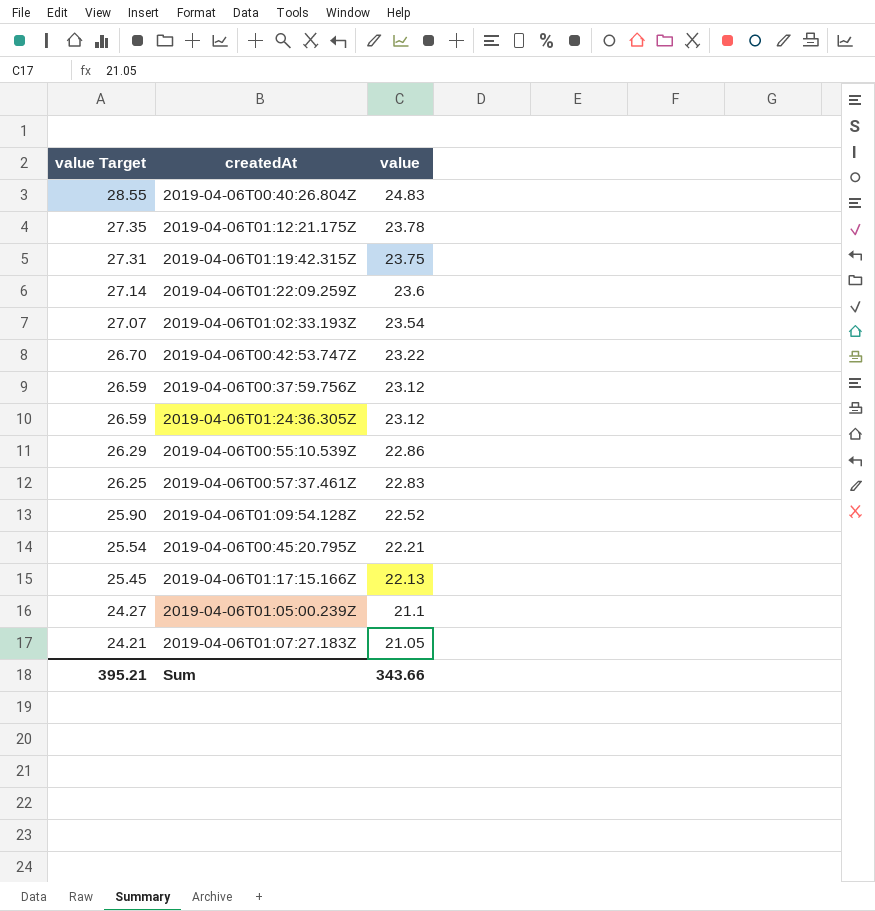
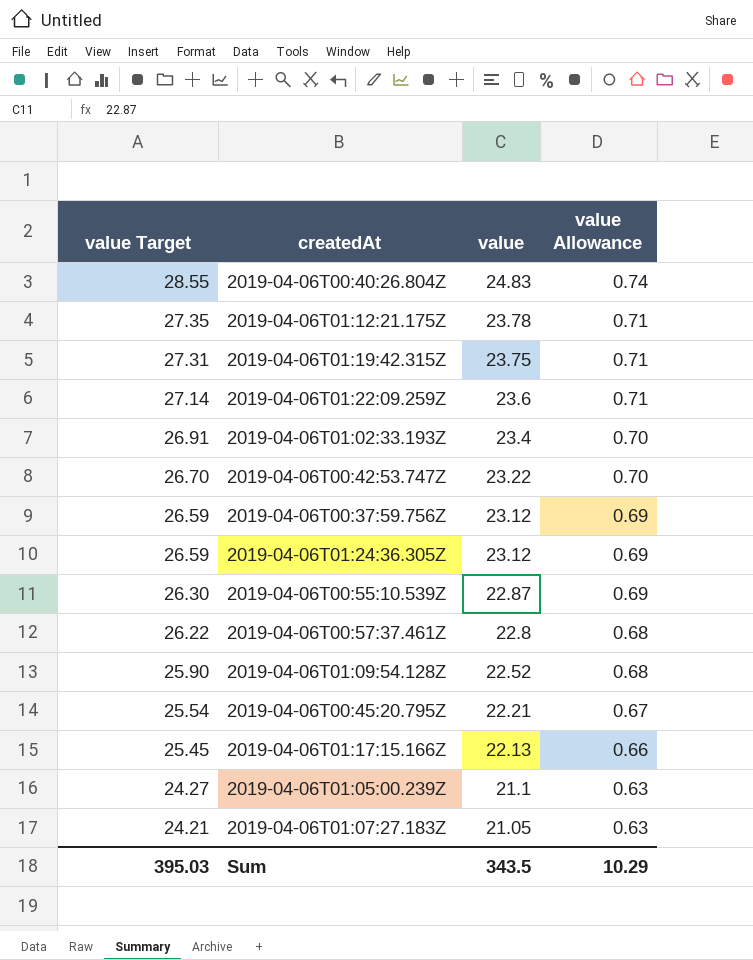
column value Allowance | formula: none -> [value] * 0.03
2019-04-06T01:02:33.193Z | value Target: 27.07 -> 26.91
2019-04-06T01:02:33.193Z | value: 23.54 -> 23.4
2019-04-06T00:55:10.539Z | value Target: 26.29 -> 26.30
2019-04-06T00:55:10.539Z | value: 22.86 -> 22.87
2019-04-06T00:57:37.461Z | value Target: 26.25 -> 26.22
2019-04-06T00:57:37.461Z | value: 22.83 -> 22.8
Sum | value Target: 395.21 -> 395.03
Sum | value: 343.66 -> 343.5

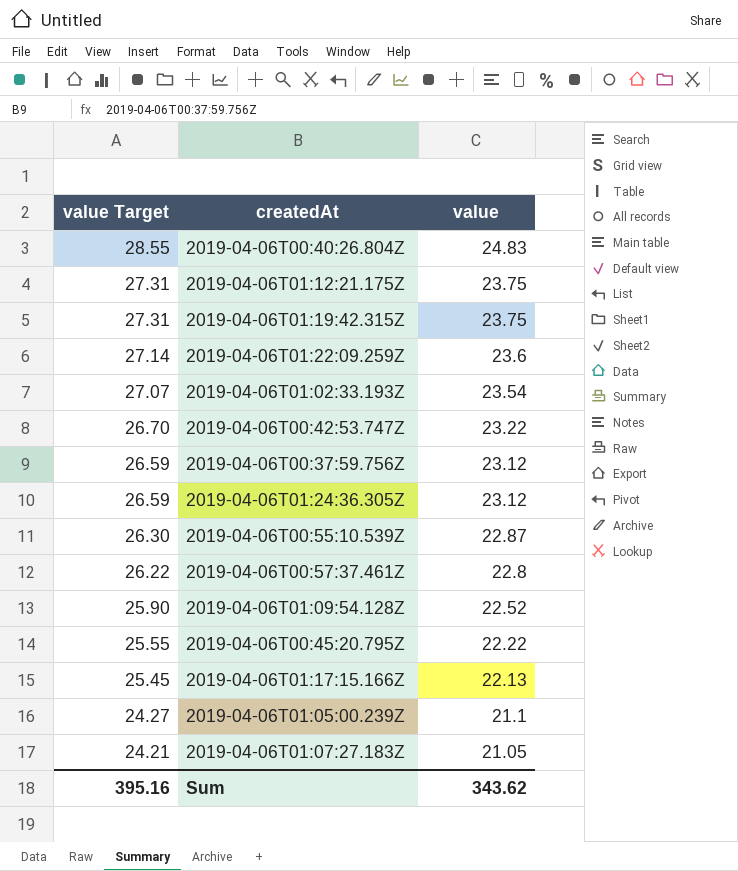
column value Allowance | formula: [value] * 0.03 -> none
2019-04-06T01:12:21.175Z | value Target: 27.35 -> 27.31
2019-04-06T01:12:21.175Z | value: 23.78 -> 23.75
2019-04-06T01:02:33.193Z | value Target: 26.91 -> 27.07
2019-04-06T01:02:33.193Z | value: 23.4 -> 23.54
2019-04-06T00:45:20.795Z | value Target: 25.54 -> 25.55
2019-04-06T00:45:20.795Z | value: 22.21 -> 22.22
Sum | value Target: 395.03 -> 395.16
Sum | value: 343.5 -> 343.62

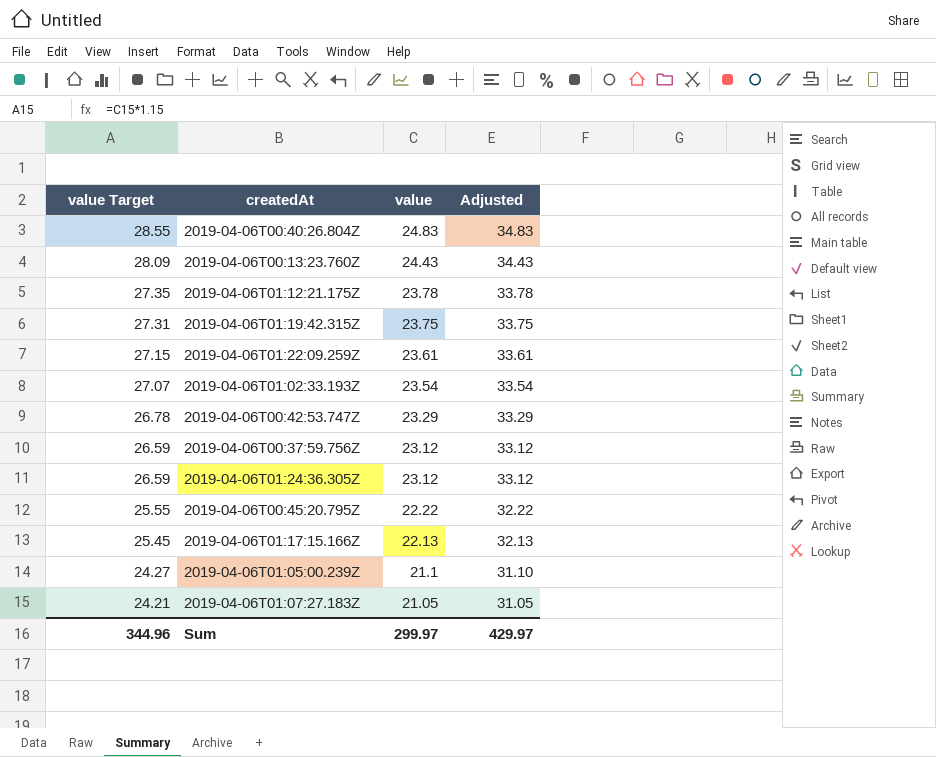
column Adjusted | formula: none -> [value] + 10
row 2019-04-06T00:55:10.539Z: 26.30 | 22.87 -> none
row 2019-04-06T00:57:37.461Z: 26.22 | 22.8 -> none
row 2019-04-06T01:09:54.128Z: 25.90 | 22.52 -> none
row 2019-04-06T00:13:23.760Z: none -> 28.09 | 24.43 | 34.43
2019-04-06T01:12:21.175Z | value Target: 27.31 -> 27.35
2019-04-06T01:12:21.175Z | value: 23.75 -> 23.78
2019-04-06T01:22:09.259Z | value Target: 27.14 -> 27.15
2019-04-06T01:22:09.259Z | value: 23.6 -> 23.61
2019-04-06T00:42:53.747Z | value Target: 26.70 -> 26.78
2019-04-06T00:42:53.747Z | value: 23.22 -> 23.29
Sum | value Target: 395.16 -> 344.96
Sum | value: 343.62 -> 299.97

